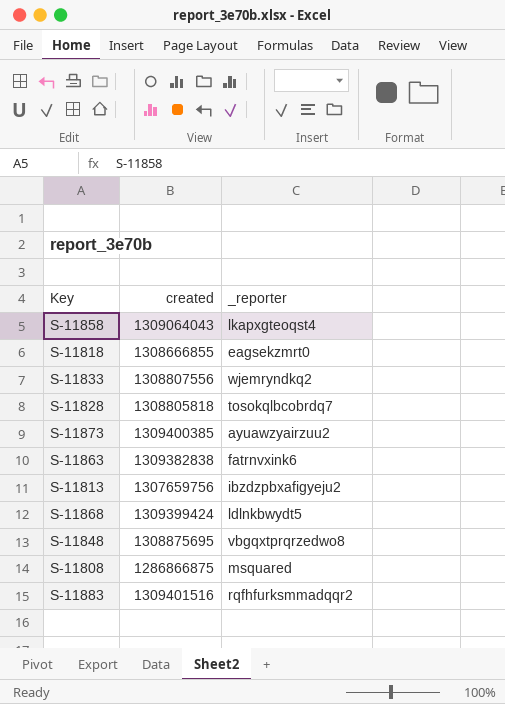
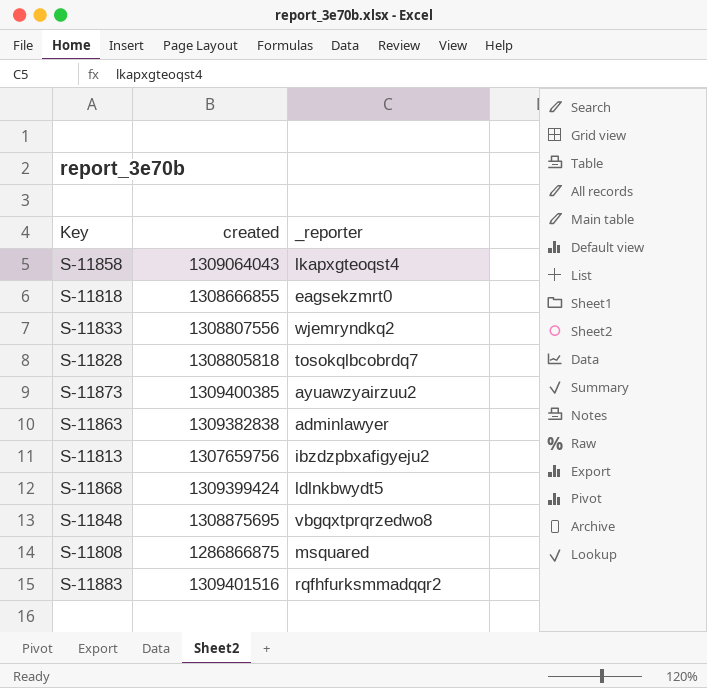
S-11863 | _reporter: fatrnvxink6 -> adminlawyer

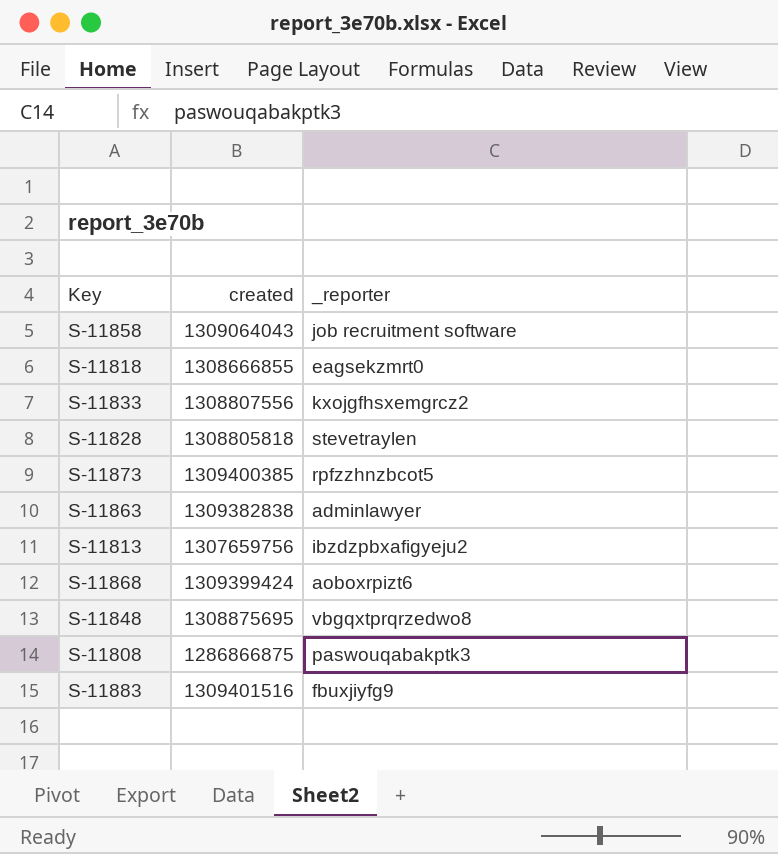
S-11858 | _reporter: lkapxgteoqst4 -> job recruitment software
S-11833 | _reporter: wjemryndkq2 -> kxojgfhsxemgrcz2
S-11828 | _reporter: tosokqlbcobrdq7 -> stevetraylen
S-11873 | _reporter: ayuawzyairzuu2 -> rpfzzhnzbcot5
S-11868 | _reporter: ldlnkbwydt5 -> aoboxrpizt6
S-11808 | _reporter: msquared -> paswouqabakptk3
S-11883 | _reporter: rqfhfurksmmadqqr2 -> fbuxjiyfg9

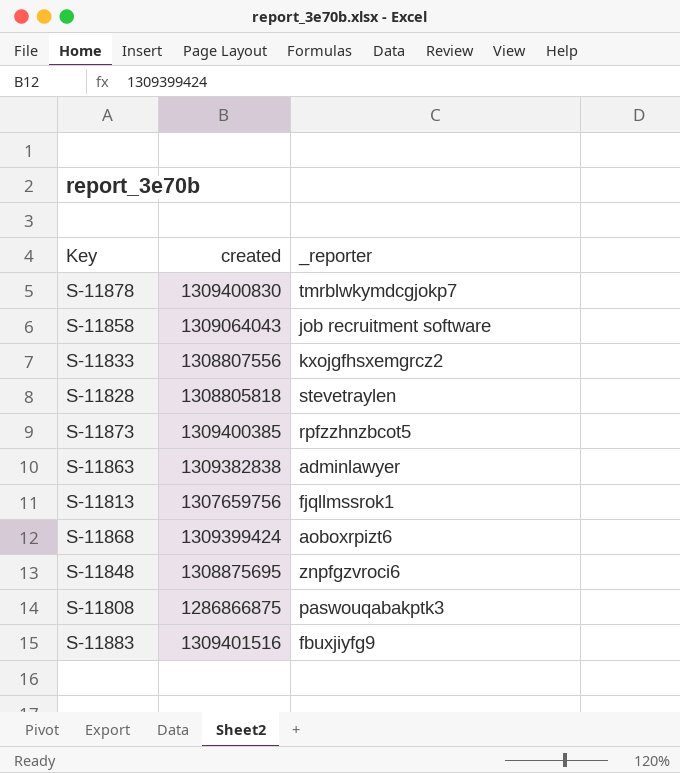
row S-11818: 1308666855 | eagsekzmrt0 -> none
row S-11878: none -> 1309400830 | tmrblwkymdcgjokp7
S-11813 | _reporter: ibzdzpbxafigyeju2 -> fjqllmssrok1
S-11848 | _reporter: vbgqxtprqrzedwo8 -> znpfgzvroci6

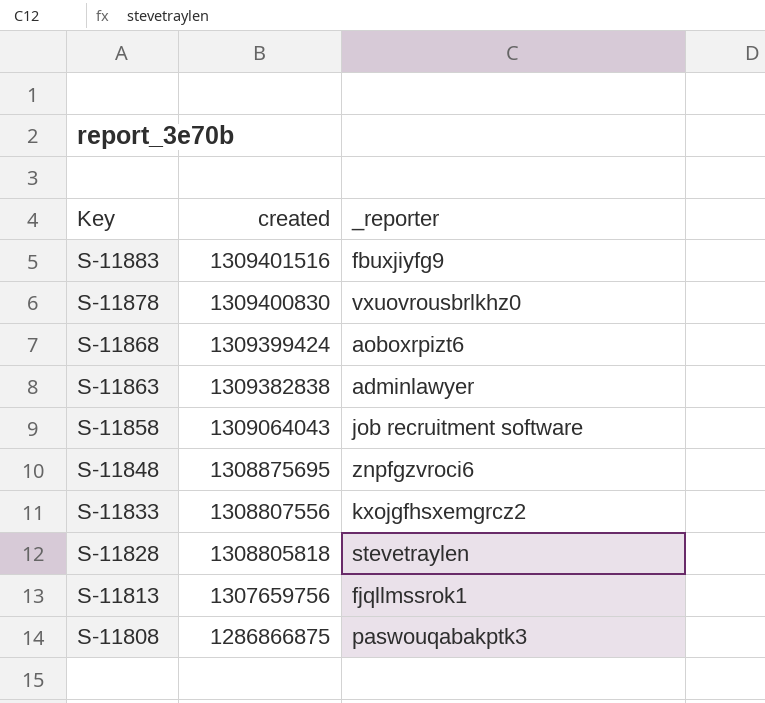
row order: none -> Key descending
row S-11873: 1309400385 | rpfzzhnzbcot5 -> none
S-11878 | _reporter: tmrblwkymdcgjokp7 -> vxuovrousbrlkhz0

